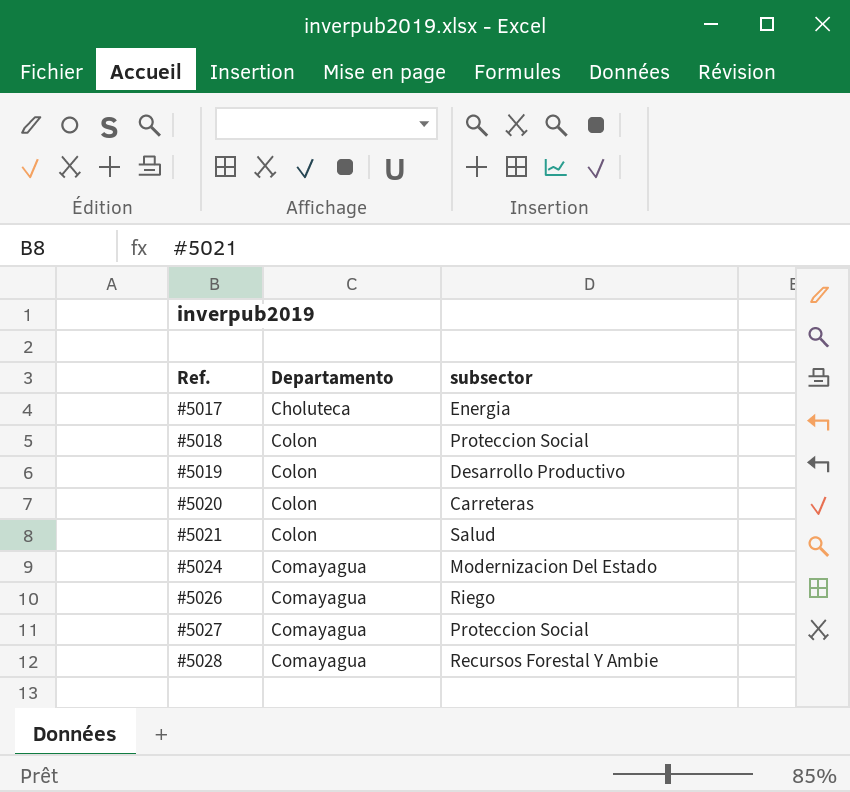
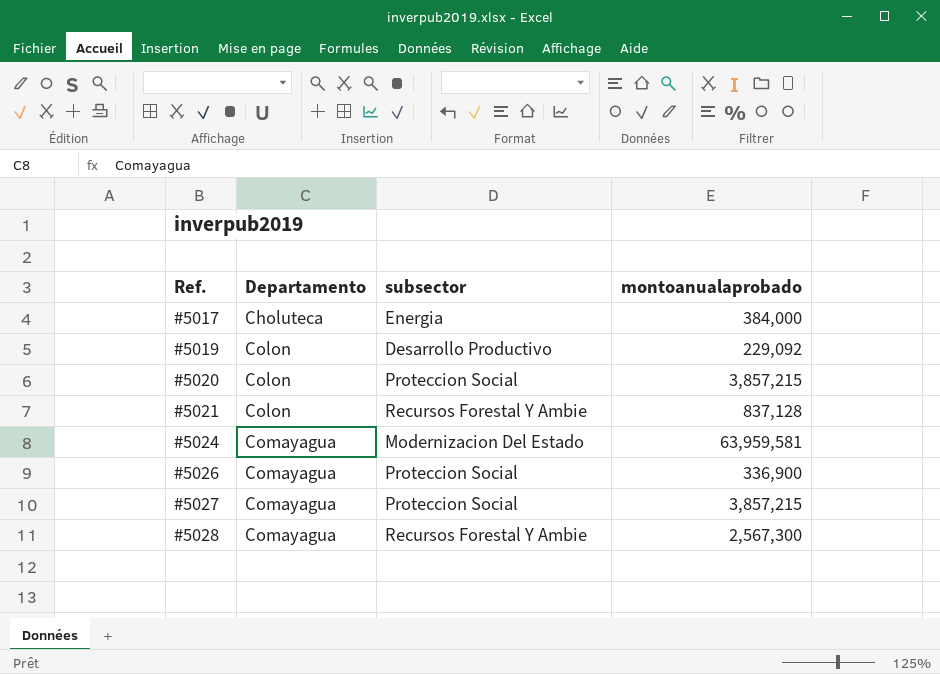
column montoanualaprobado | position: none -> 4
row #5018: Colon | Proteccion Social -> none
#5020 | subsector: Carreteras -> Proteccion Social
#5021 | subsector: Salud -> Recursos Forestal Y Ambie
#5026 | subsector: Riego -> Proteccion Social

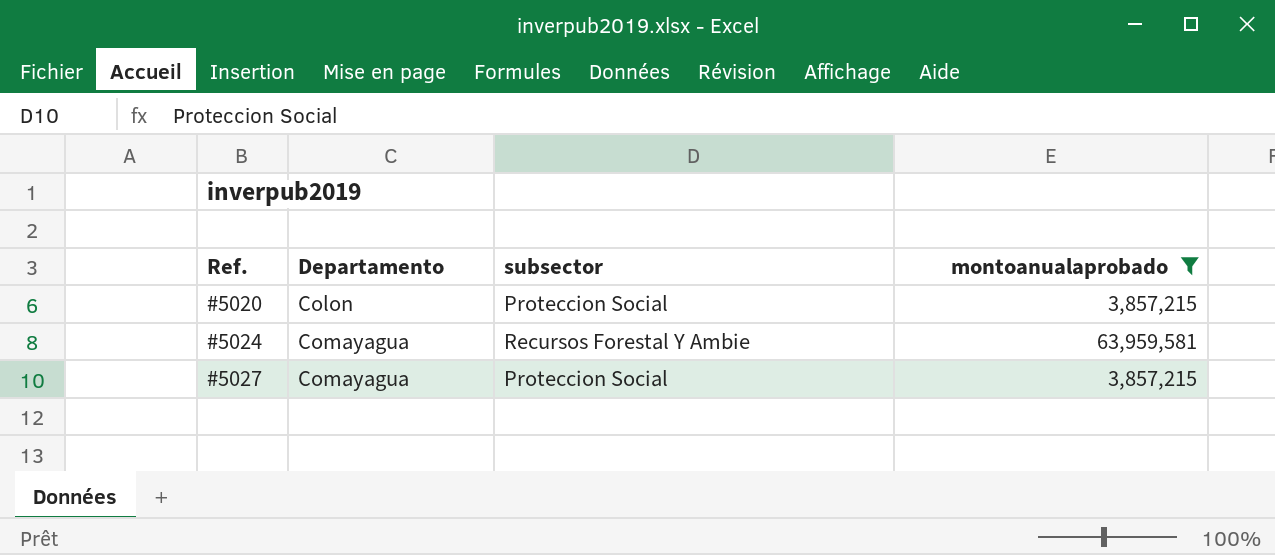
filter: none -> montoanualaprobado >= 3,857,215
#5024 | subsector: Modernizacion Del Estado -> Recursos Forestal Y Ambie

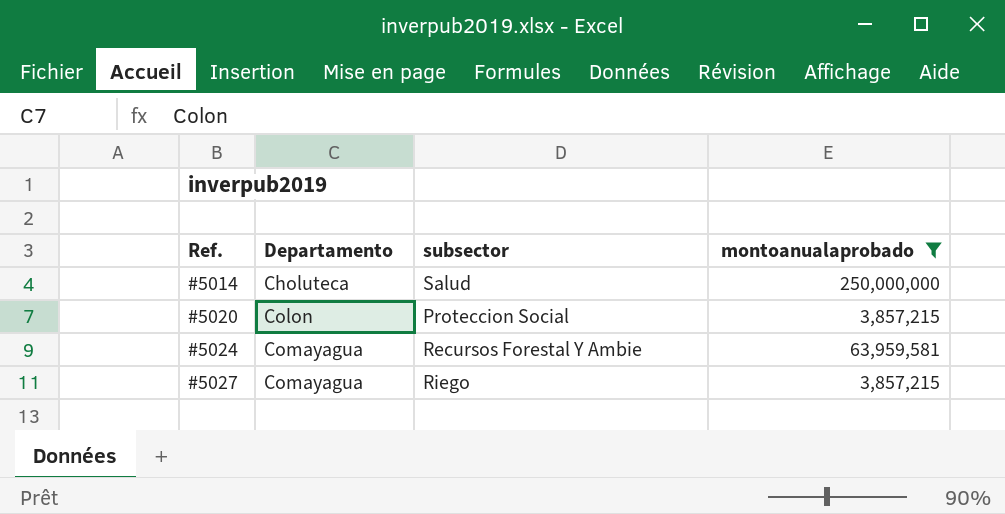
row #5014: none -> Choluteca | Salud | 250,000,000
#5027 | subsector: Proteccion Social -> Riego

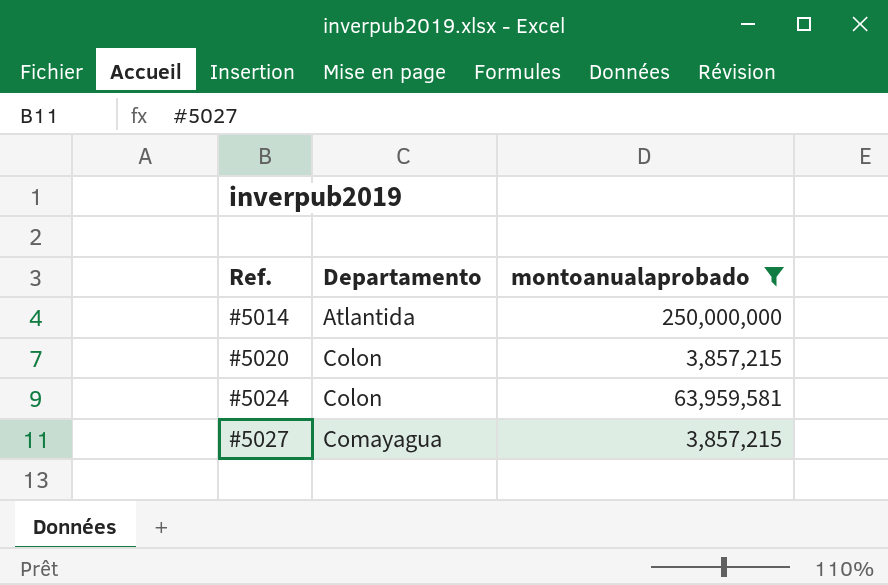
column subsector | position: 3 -> none
#5014 | Departamento: Choluteca -> Atlantida
#5024 | Departamento: Comayagua -> Colon

